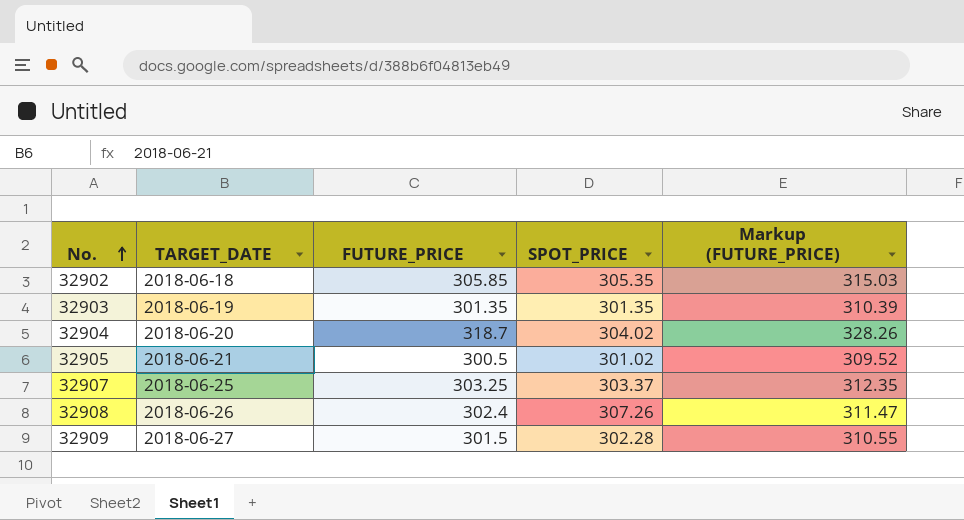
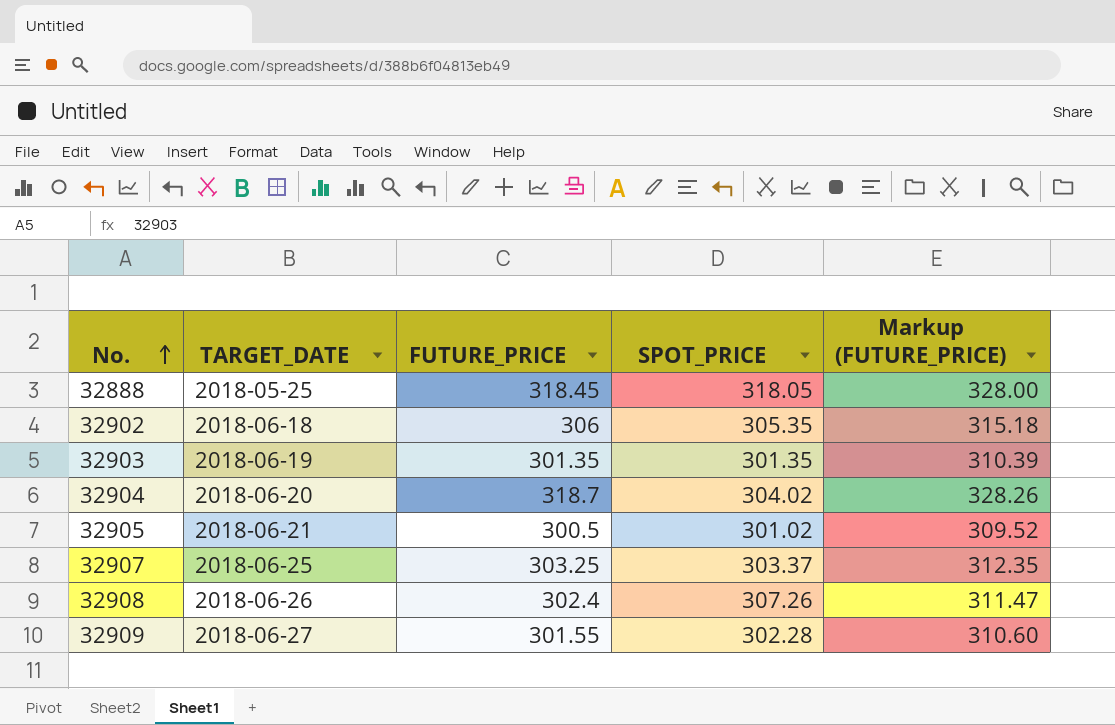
row 32888: none -> 2018-05-25 | 318.45 | 318.05 | 328.00
32902 | FUTURE_PRICE: 305.85 -> 306
32902 | Markup (FUTURE_PRICE): 315.03 -> 315.18
32909 | FUTURE_PRICE: 301.5 -> 301.55
32909 | Markup (FUTURE_PRICE): 310.55 -> 310.60

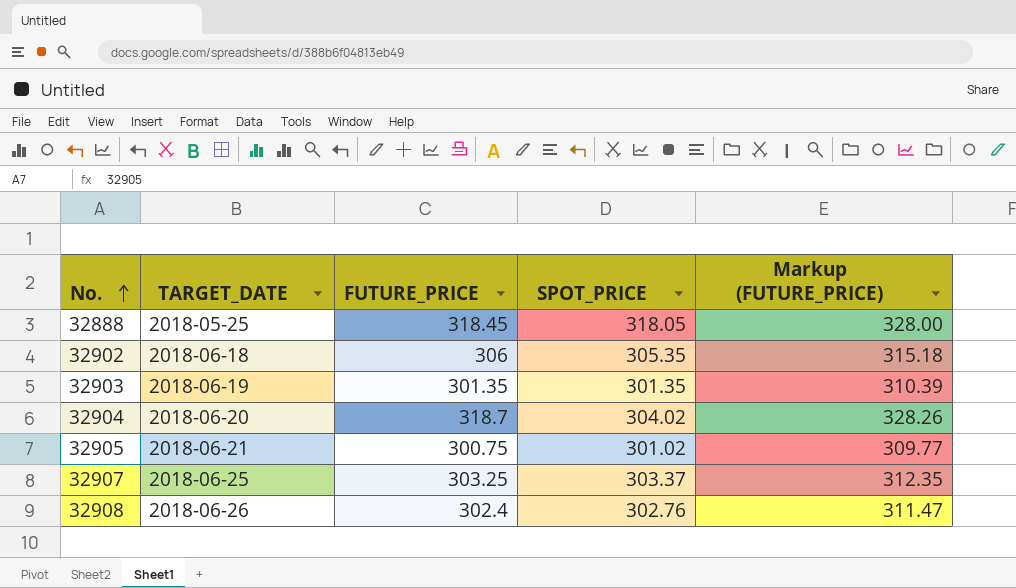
row 32909: 2018-06-27 | 301.55 | 302.28 | 310.60 -> none
32905 | FUTURE_PRICE: 300.5 -> 300.75
32905 | Markup (FUTURE_PRICE): 309.52 -> 309.77
32908 | SPOT_PRICE: 307.26 -> 302.76

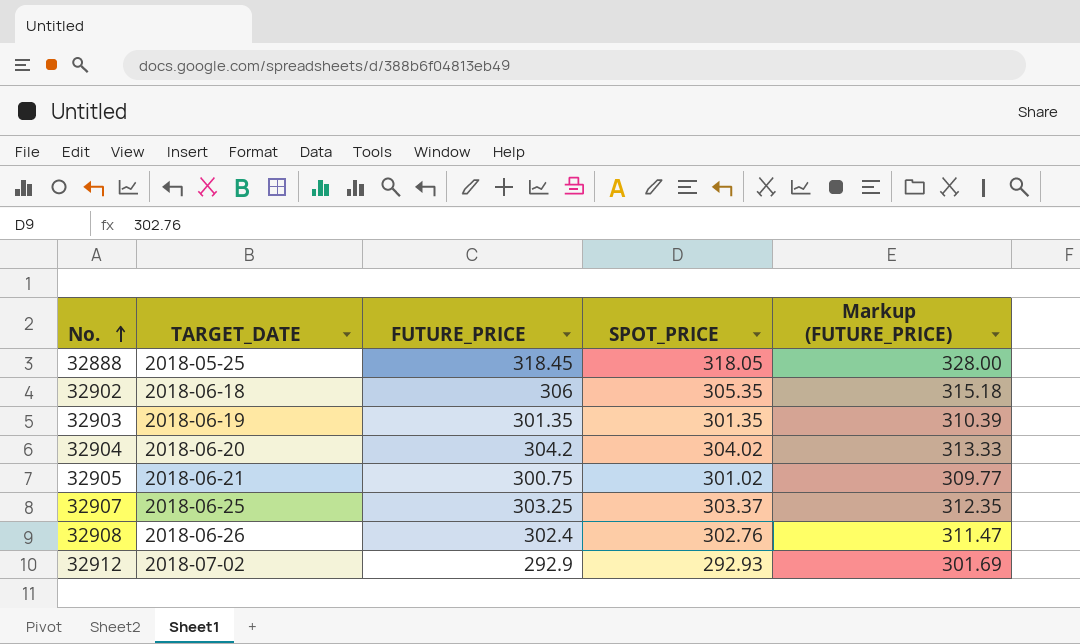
32904 | FUTURE_PRICE: 318.7 -> 304.2
32904 | Markup (FUTURE_PRICE): 328.26 -> 313.33
row 32912: none -> 2018-07-02 | 292.9 | 292.93 | 301.69

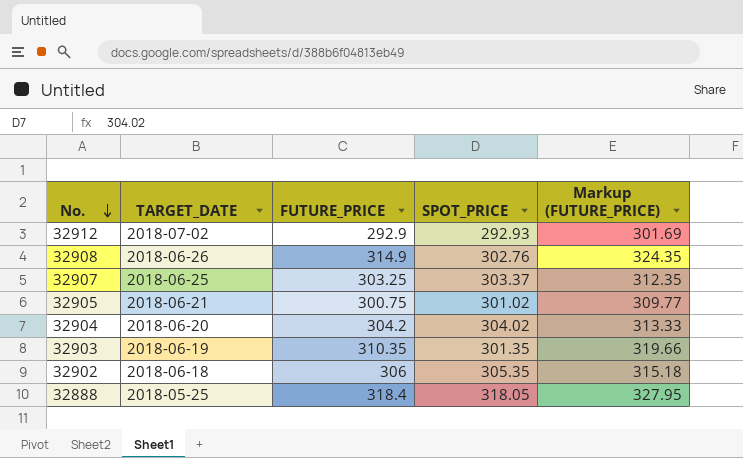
row order: No. ascending -> No. descending
32908 | FUTURE_PRICE: 302.4 -> 314.9
32908 | Markup (FUTURE_PRICE): 311.47 -> 324.35
32903 | FUTURE_PRICE: 301.35 -> 310.35
32903 | Markup (FUTURE_PRICE): 310.39 -> 319.66
32888 | FUTURE_PRICE: 318.45 -> 318.4
32888 | Markup (FUTURE_PRICE): 328.00 -> 327.95

